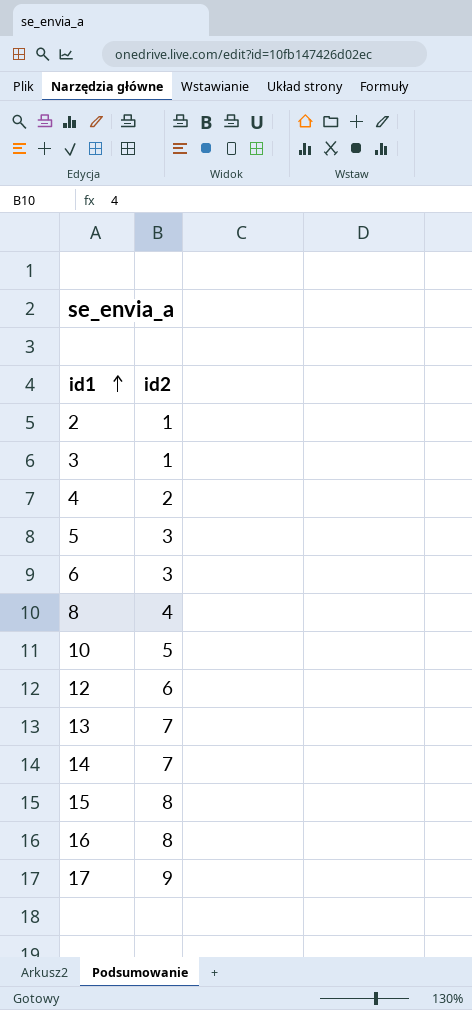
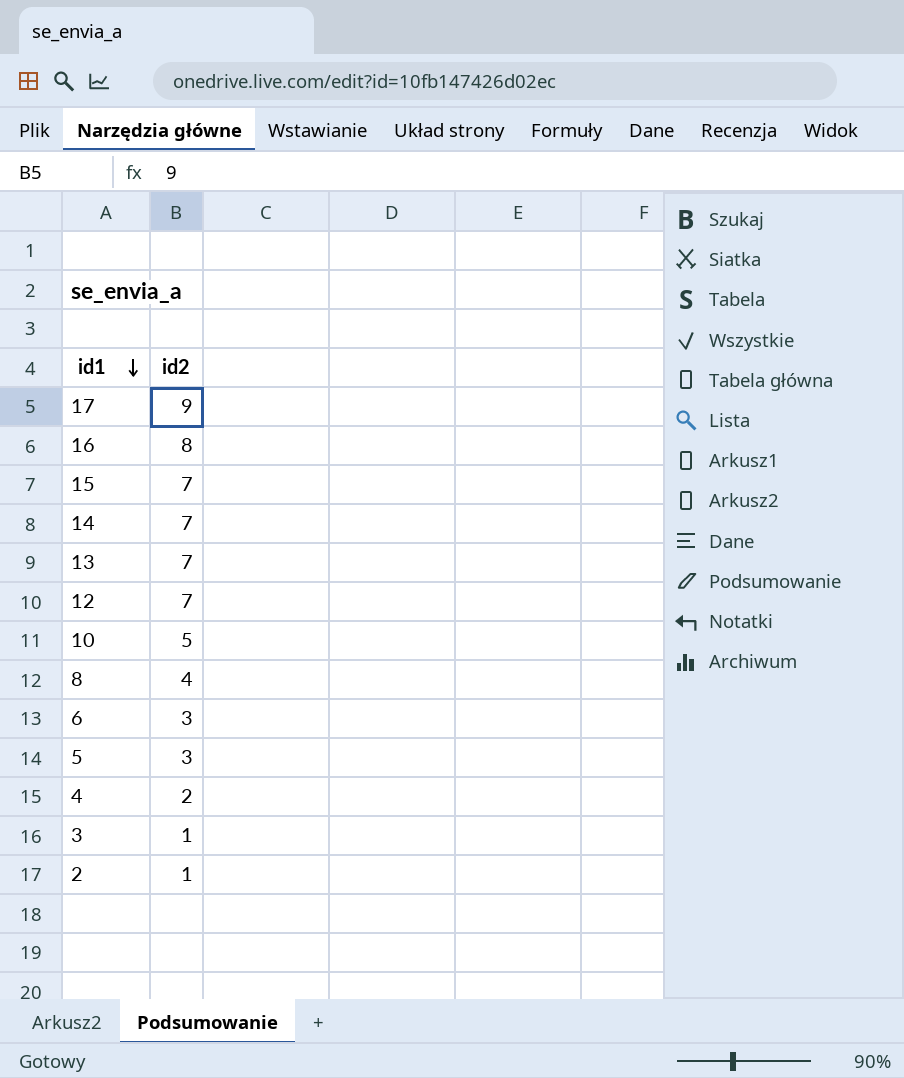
row order: id1 ascending -> id1 descending
15 | id2: 8 -> 7
12 | id2: 6 -> 7

